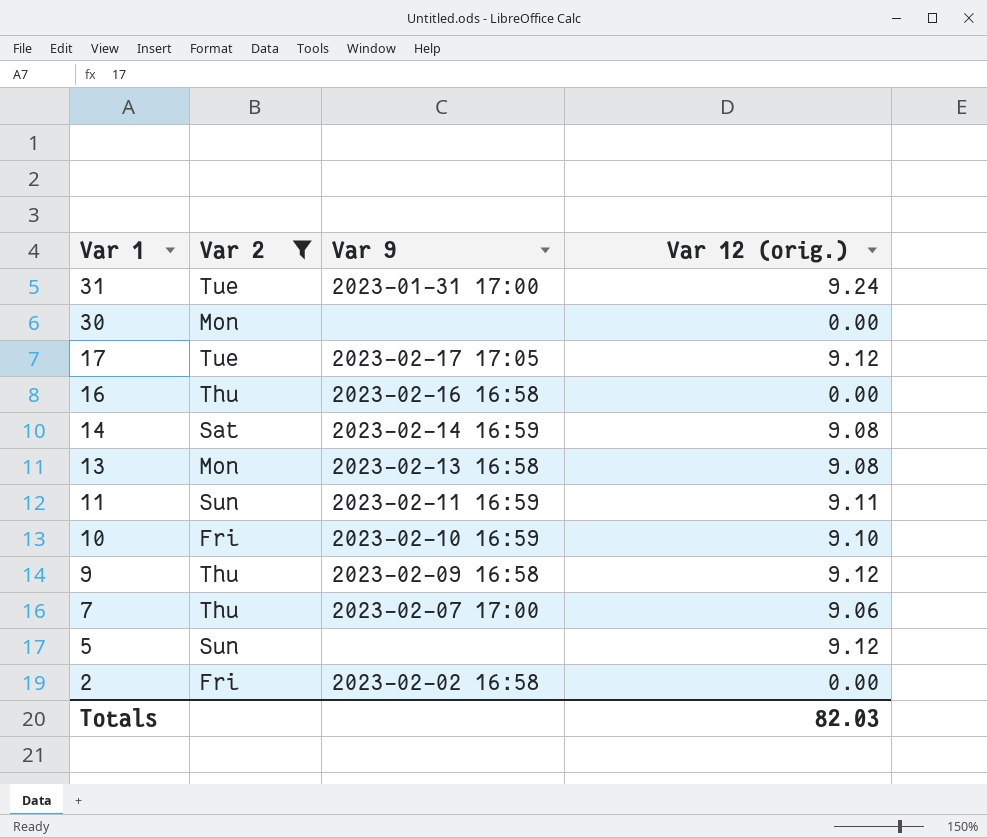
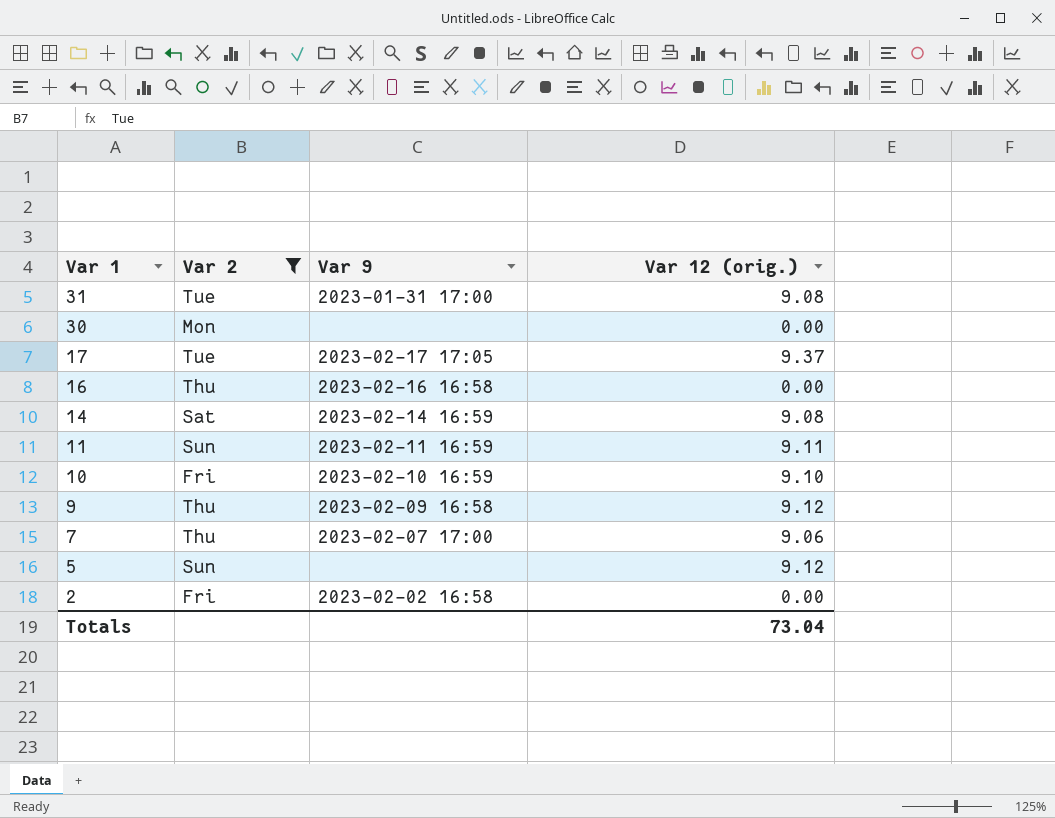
row 13: Mon | 2023-02-13 16:58 | 9.08 -> none
31 | Var 12 (orig.): 9.24 -> 9.08
17 | Var 12 (orig.): 9.12 -> 9.37
Totals | Var 12 (orig.): 82.03 -> 73.04

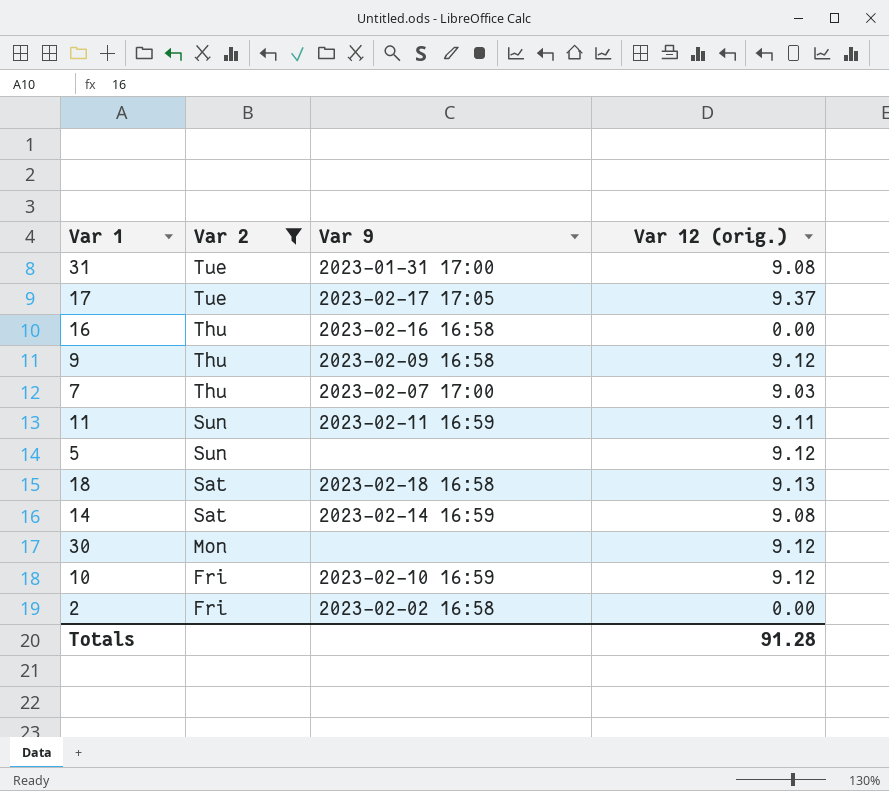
row order: Var 1 descending -> Var 2 descending
7 | Var 12 (orig.): 9.06 -> 9.03
row 18: none -> Sat | 2023-02-18 16:58 | 9.13
30 | Var 12 (orig.): 0.00 -> 9.12
10 | Var 12 (orig.): 9.10 -> 9.12
Totals | Var 12 (orig.): 73.04 -> 91.28

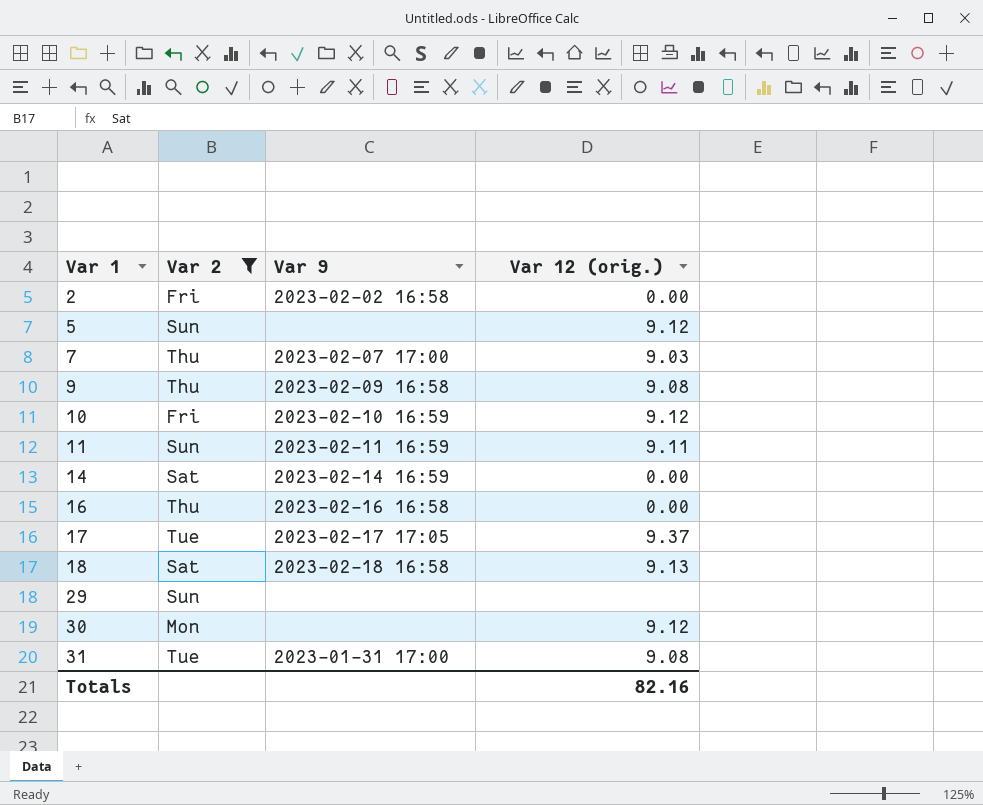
row order: Var 2 descending -> Var 1 ascending
9 | Var 12 (orig.): 9.12 -> 9.08
14 | Var 12 (orig.): 9.08 -> 0.00
row 29: none -> Sun | none | none
Totals | Var 12 (orig.): 91.28 -> 82.16

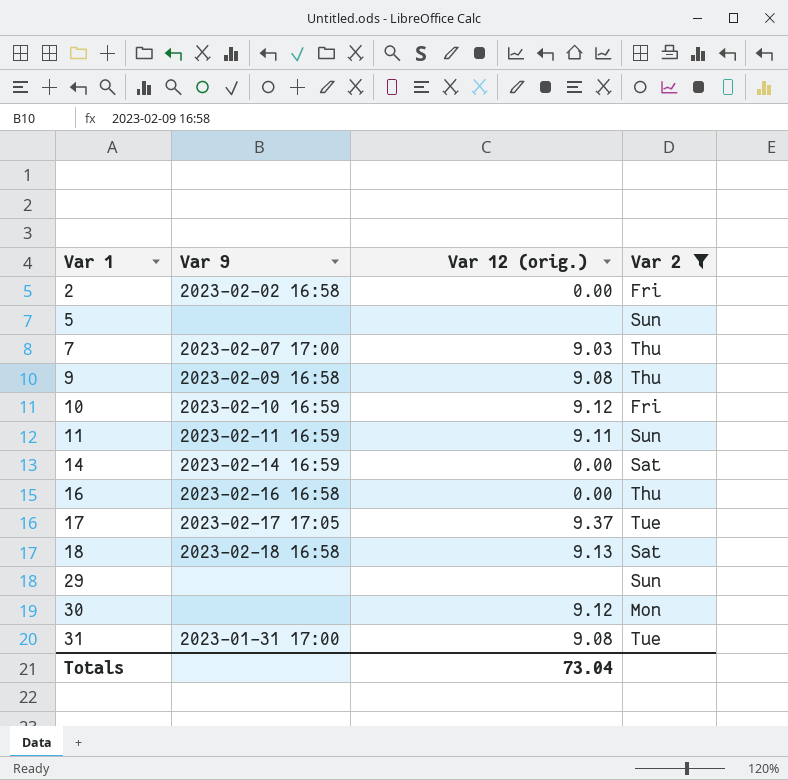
column Var 2 | position: 2 -> 4
5 | Var 12 (orig.): 9.12 -> none
Totals | Var 12 (orig.): 82.16 -> 73.04

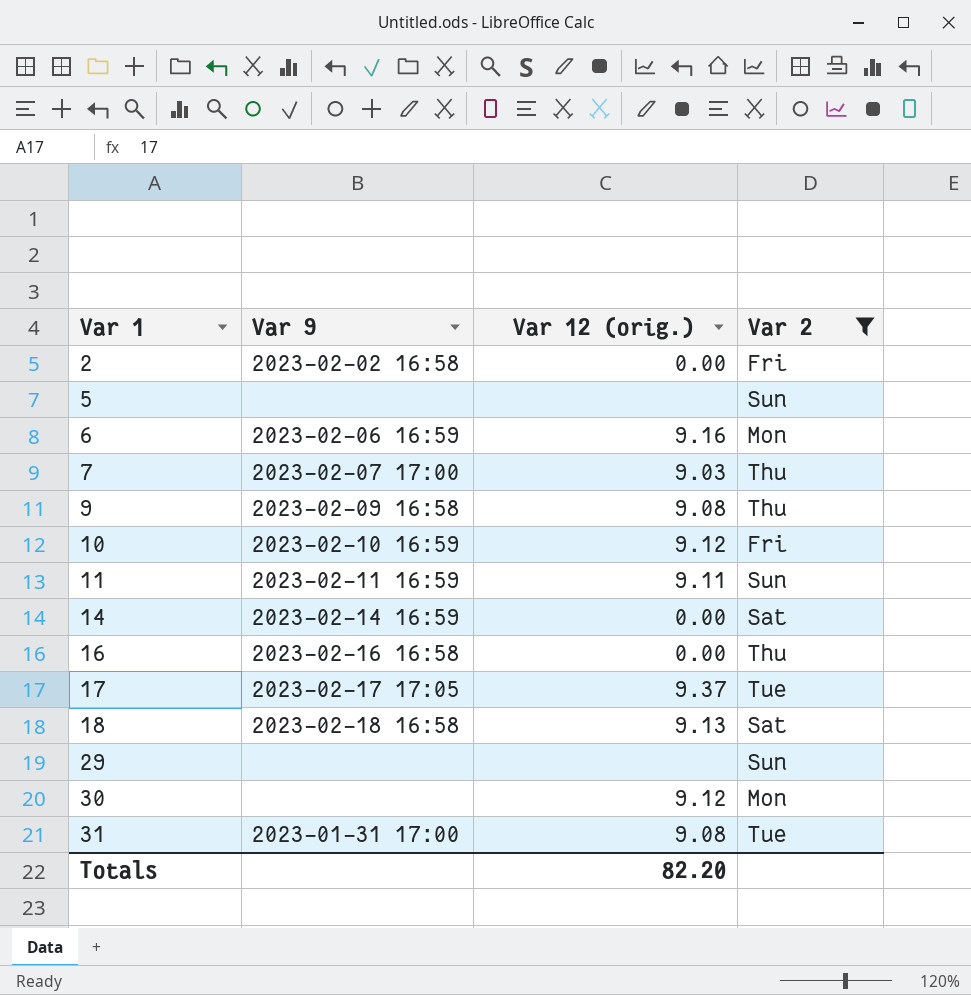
row 6: none -> 2023-02-06 16:59 | 9.16 | Mon
Totals | Var 12 (orig.): 73.04 -> 82.20

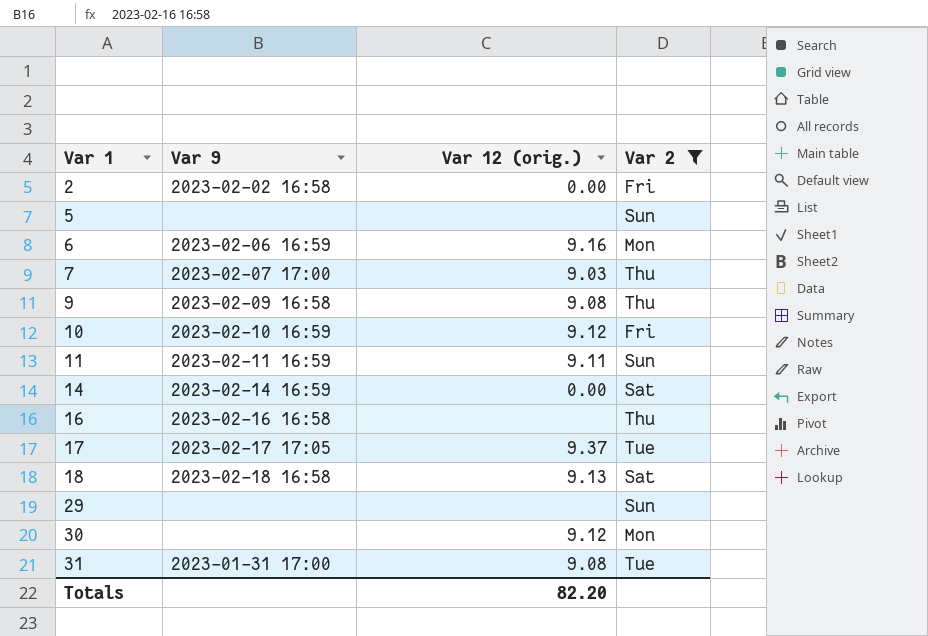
16 | Var 12 (orig.): 0.00 -> none

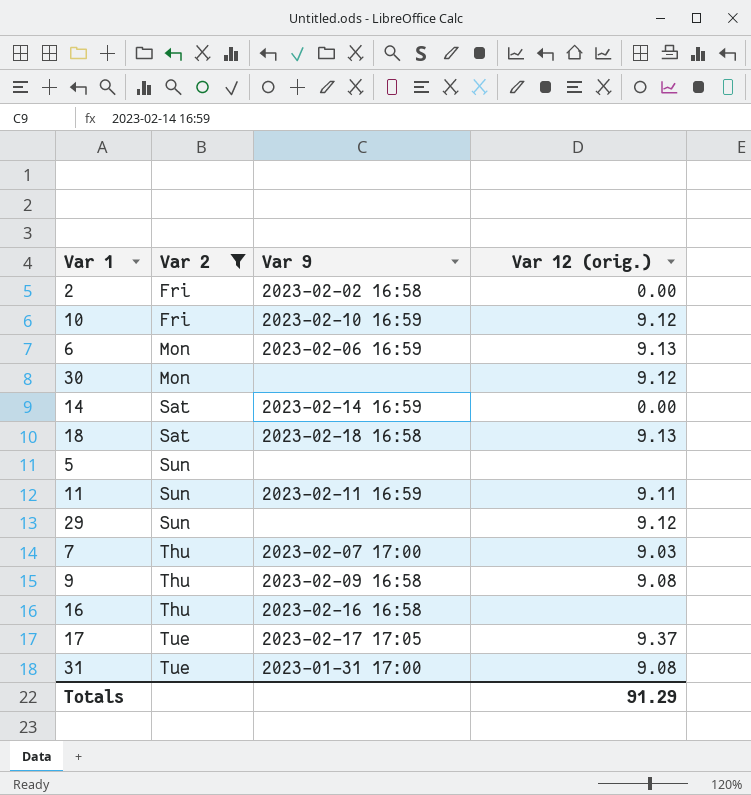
row order: Var 1 ascending -> Var 2 ascending
column Var 2 | position: 4 -> 2
6 | Var 12 (orig.): 9.16 -> 9.13
29 | Var 12 (orig.): none -> 9.12
Totals | Var 12 (orig.): 82.20 -> 91.29

